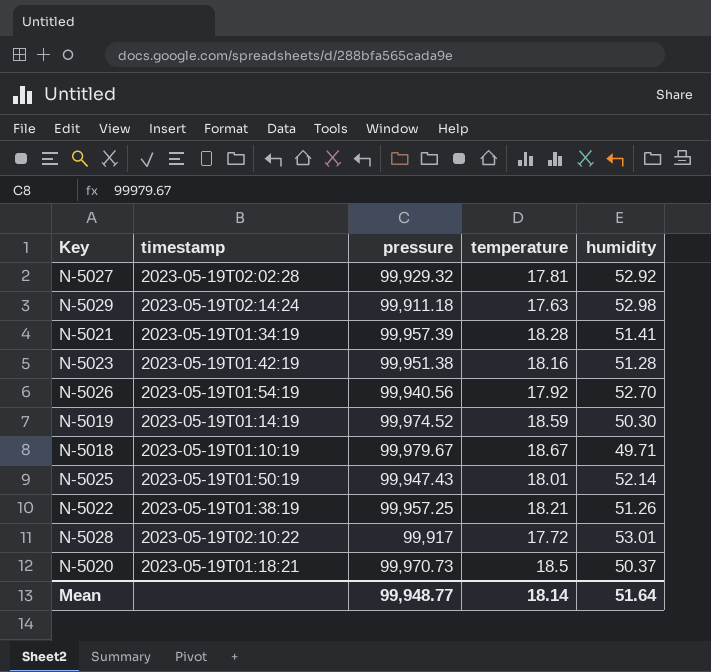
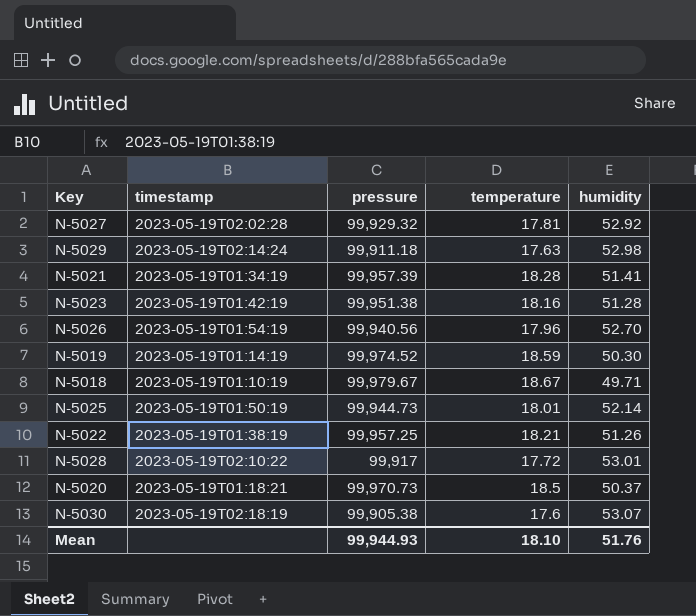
N-5026 | temperature: 17.92 -> 17.96
N-5025 | pressure: 99,947.43 -> 99,944.73
row N-5030: none -> 2023-05-19T02:18:19 | 99,905.38 | 17.6 | 53.07
Mean | pressure: 99,948.77 -> 99,944.93
Mean | temperature: 18.14 -> 18.10
Mean | humidity: 51.64 -> 51.76

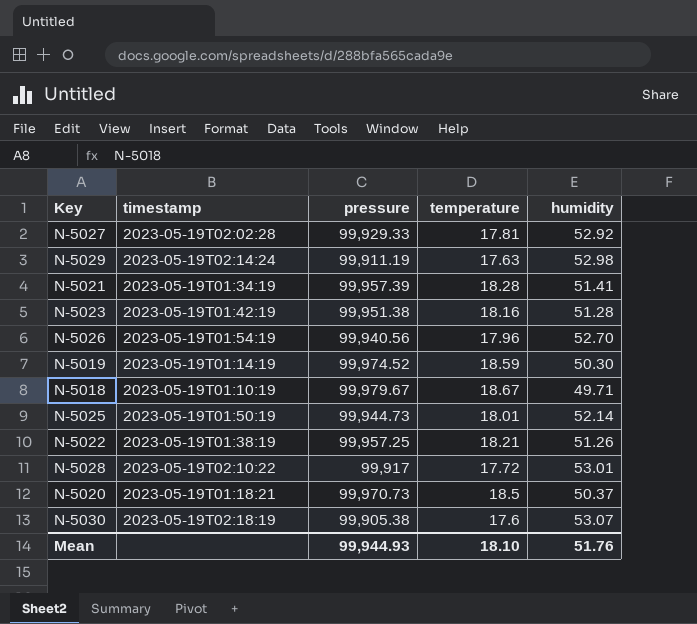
N-5027 | pressure: 99,929.32 -> 99,929.33
N-5029 | pressure: 99,911.18 -> 99,911.19

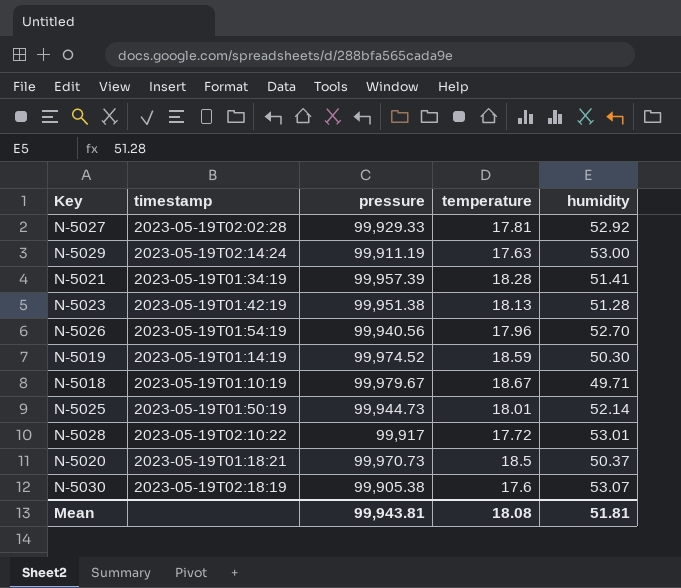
row N-5022: 2023-05-19T01:38:19 | 99,957.25 | 18.21 | 51.26 -> none
N-5029 | humidity: 52.98 -> 53.00
N-5023 | temperature: 18.16 -> 18.13
Mean | pressure: 99,944.93 -> 99,943.81
Mean | temperature: 18.10 -> 18.08
Mean | humidity: 51.76 -> 51.81

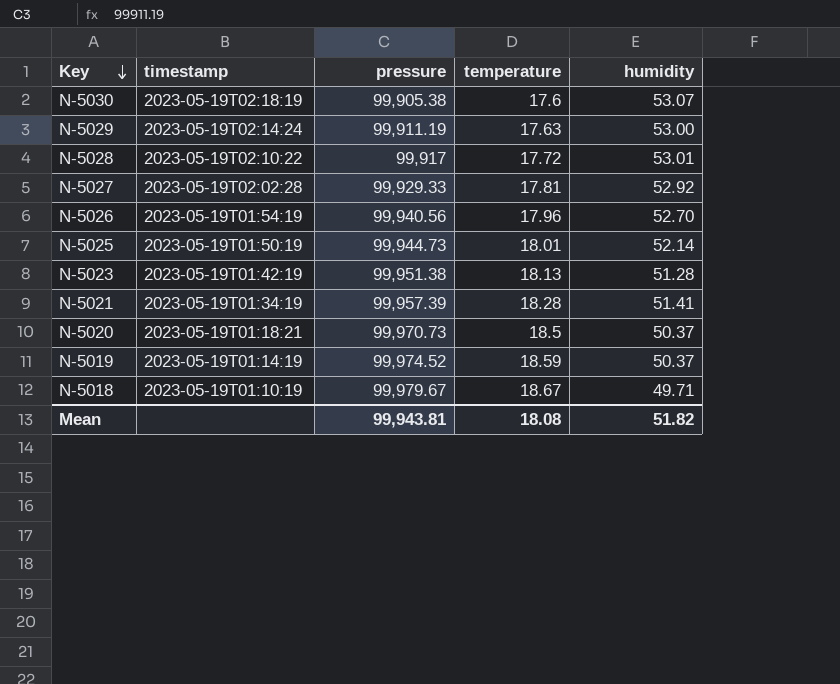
row order: none -> Key descending
N-5019 | humidity: 50.30 -> 50.37
Mean | humidity: 51.81 -> 51.82

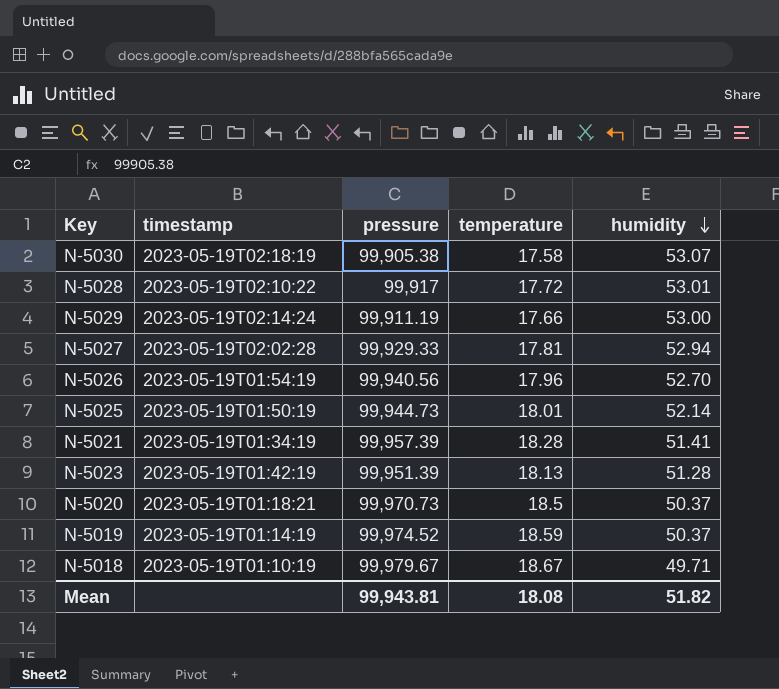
row order: Key descending -> humidity descending
N-5030 | temperature: 17.6 -> 17.58
N-5029 | temperature: 17.63 -> 17.66
N-5027 | humidity: 52.92 -> 52.94
N-5023 | pressure: 99,951.38 -> 99,951.39

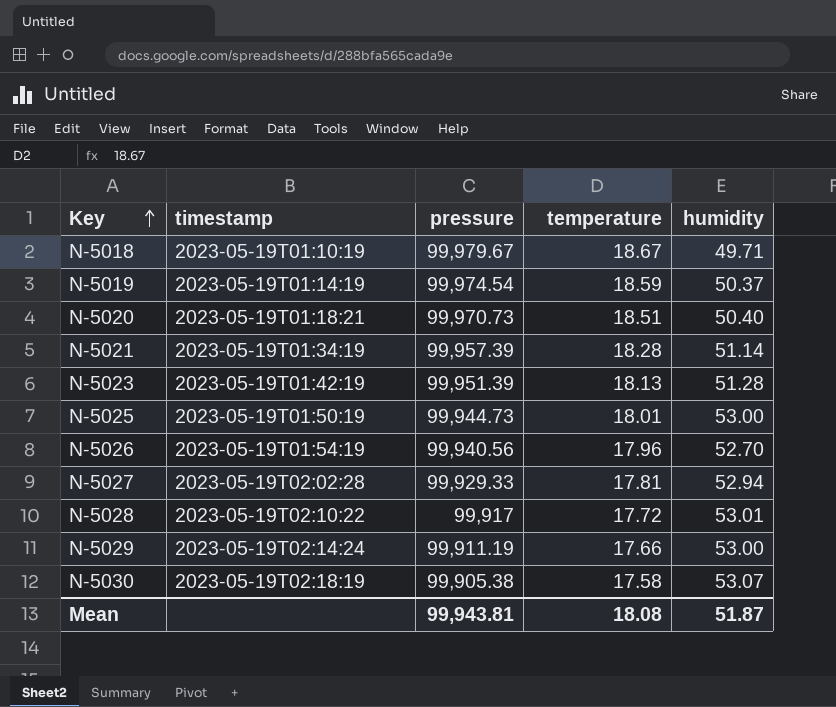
row order: humidity descending -> Key ascending
N-5019 | pressure: 99,974.52 -> 99,974.54
N-5020 | temperature: 18.5 -> 18.51
N-5020 | humidity: 50.37 -> 50.40
N-5021 | humidity: 51.41 -> 51.14
N-5025 | humidity: 52.14 -> 53.00
Mean | humidity: 51.82 -> 51.87

